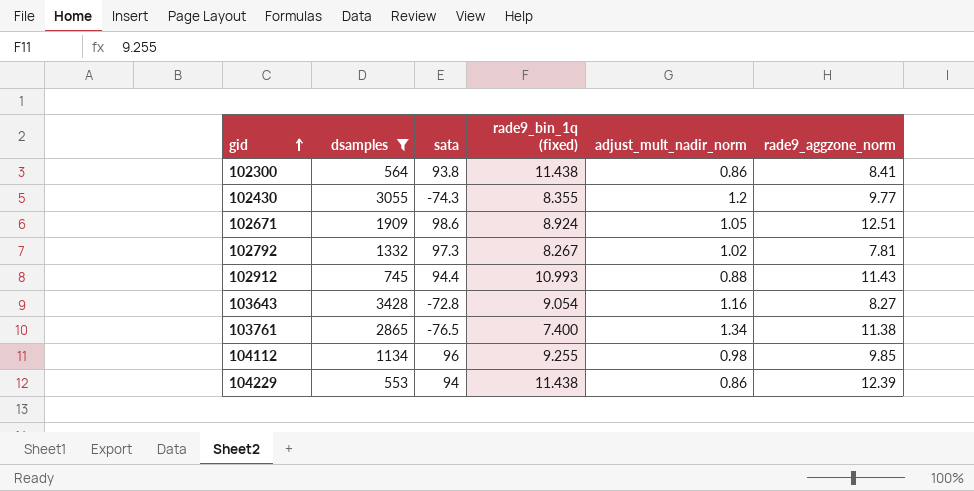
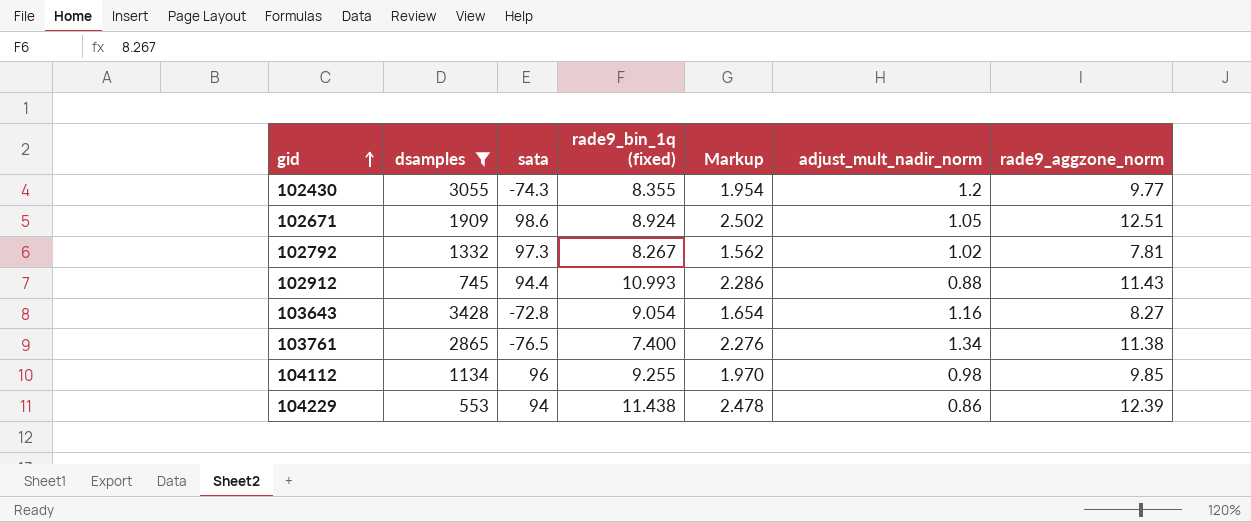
column Markup | formula: none -> [rade9_aggzone_norm] * 0.2
row 102300: 564 | 93.8 | 11.438 | 0.86 | 8.41 -> none

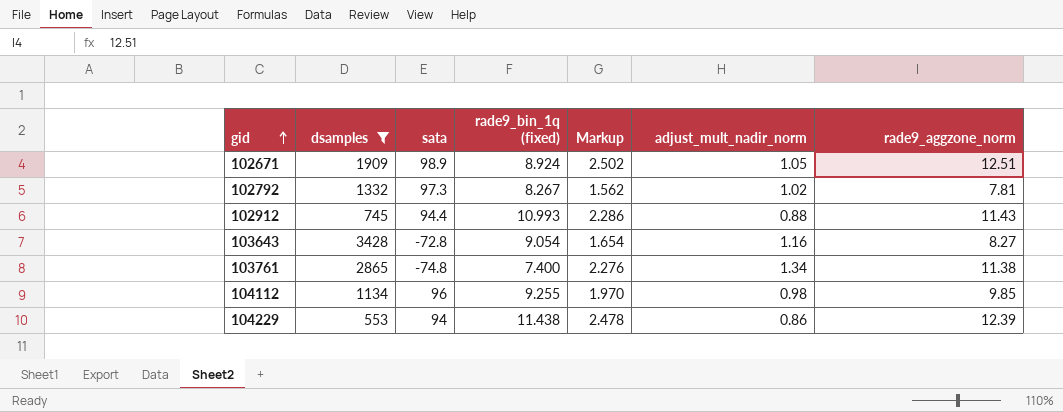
row 102430: 3055 | -74.3 | 8.355 | 1.954 | 1.2 | 9.77 -> none
102671 | sata: 98.6 -> 98.9
103761 | sata: -76.5 -> -74.8

